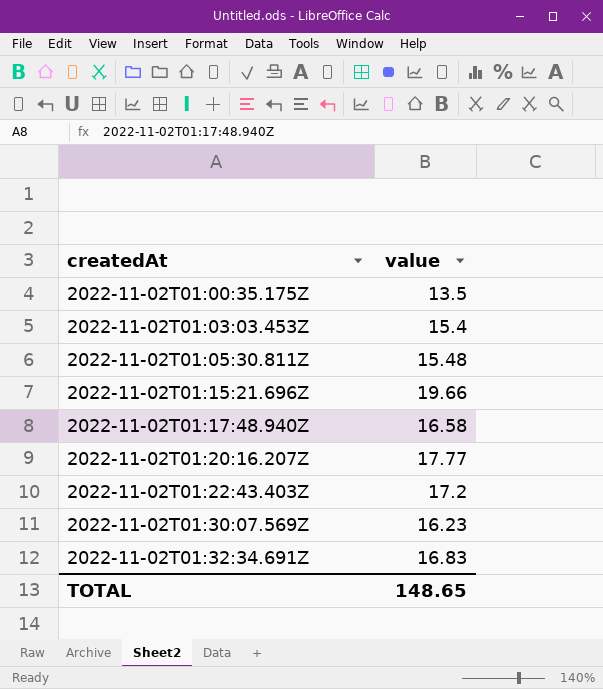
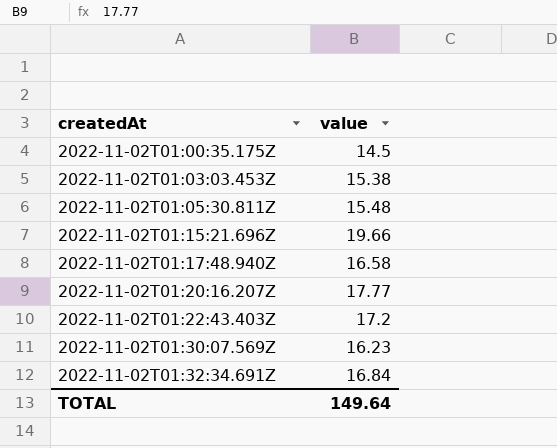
2022-11-02T01:00:35.175Z | value: 13.5 -> 14.5
2022-11-02T01:03:03.453Z | value: 15.4 -> 15.38
2022-11-02T01:32:34.691Z | value: 16.83 -> 16.84
TOTAL | value: 148.65 -> 149.64

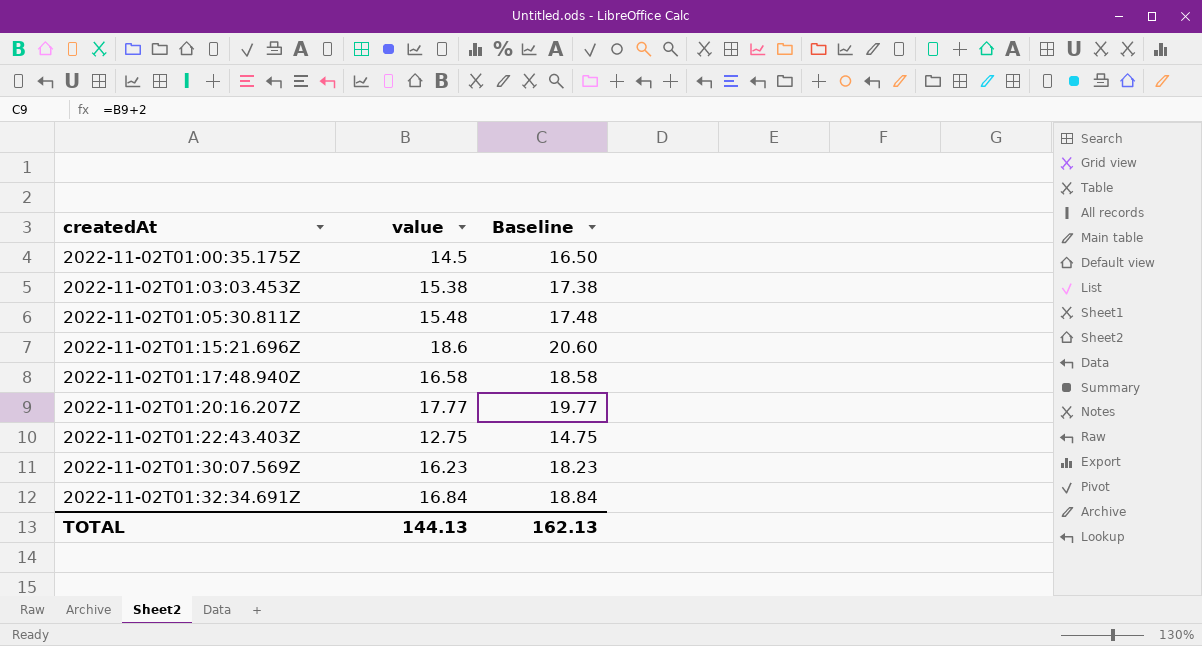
column Baseline | formula: none -> [value] + 2
2022-11-02T01:15:21.696Z | value: 19.66 -> 18.6
2022-11-02T01:22:43.403Z | value: 17.2 -> 12.75
TOTAL | value: 149.64 -> 144.13

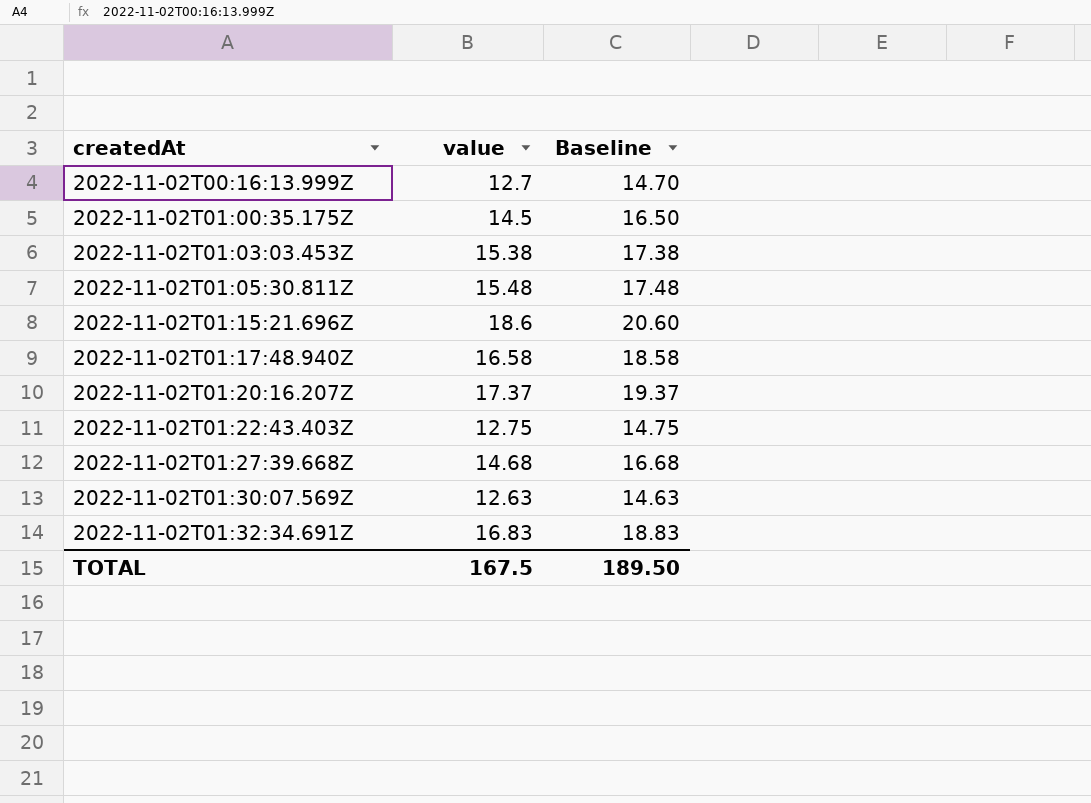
row 2022-11-02T00:16:13.999Z: none -> 12.7 | 14.70
2022-11-02T01:20:16.207Z | value: 17.77 -> 17.37
2022-11-02T01:20:16.207Z | Baseline: 19.77 -> 19.37
row 2022-11-02T01:27:39.668Z: none -> 14.68 | 16.68
2022-11-02T01:30:07.569Z | value: 16.23 -> 12.63
2022-11-02T01:30:07.569Z | Baseline: 18.23 -> 14.63
2022-11-02T01:32:34.691Z | value: 16.84 -> 16.83
2022-11-02T01:32:34.691Z | Baseline: 18.84 -> 18.83
TOTAL | value: 144.13 -> 167.5
TOTAL | Baseline: 162.13 -> 189.50

